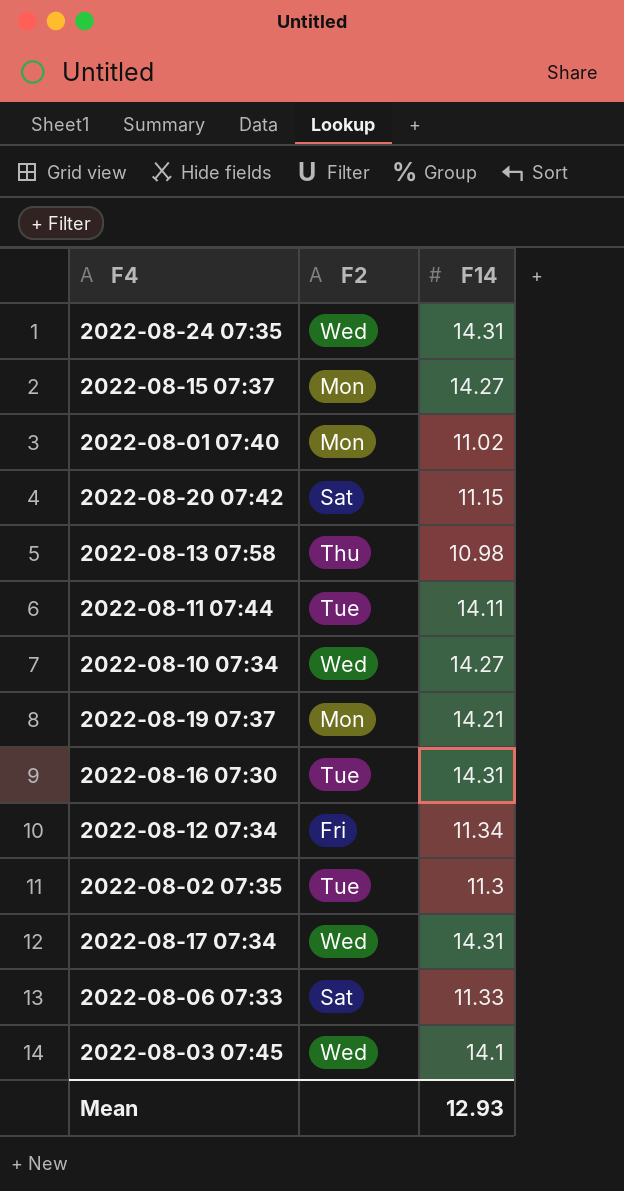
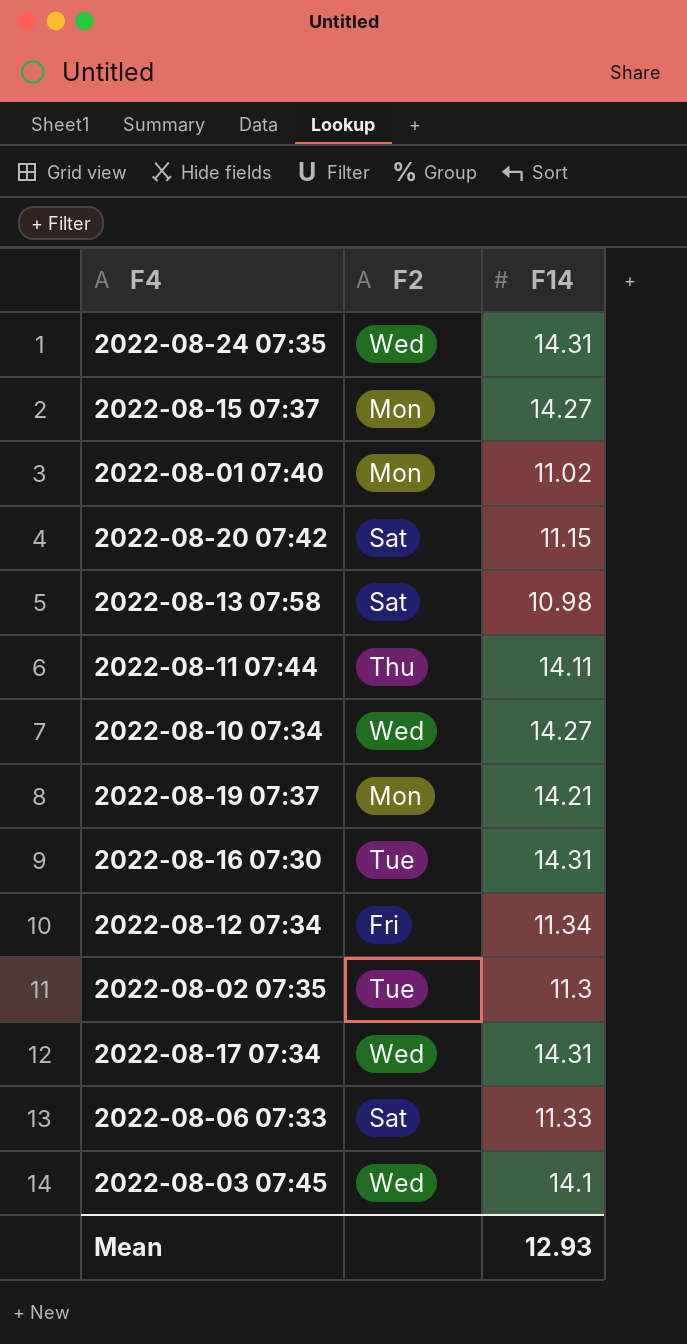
2022-08-13 07:58 | F2: Thu -> Sat
2022-08-11 07:44 | F2: Tue -> Thu

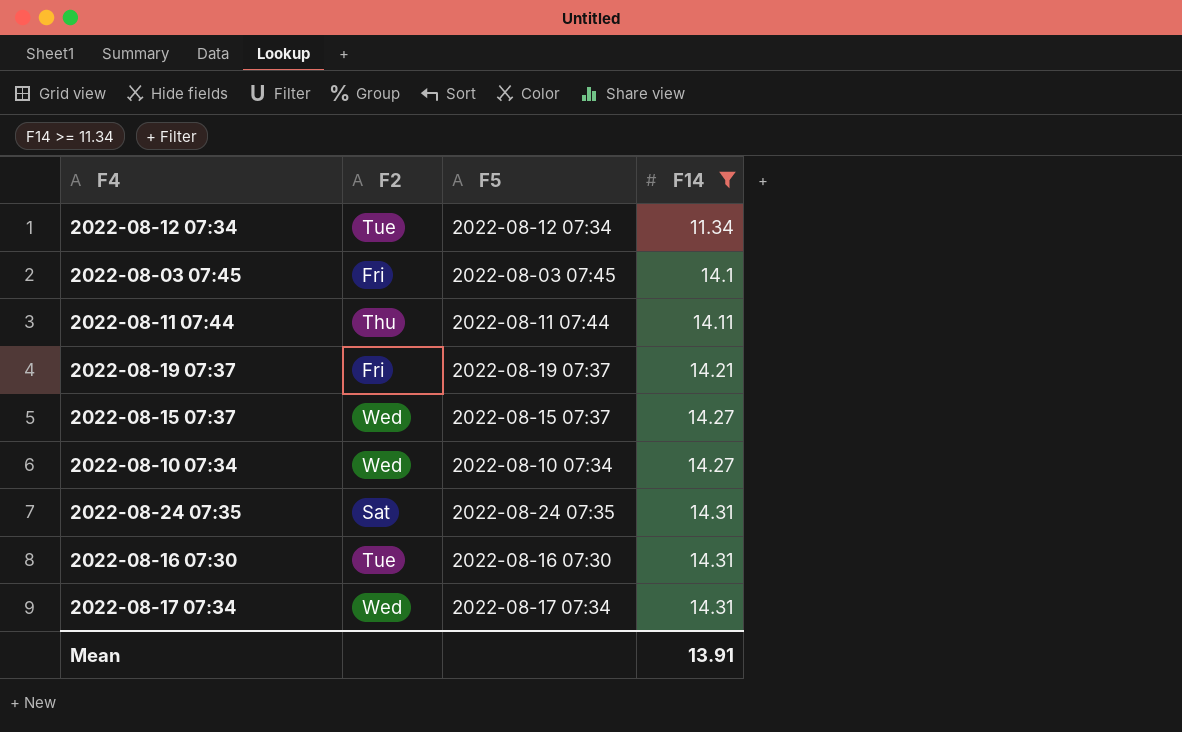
filter: none -> F14 >= 11.34
row order: none -> F14 ascending
column F5 | position: none -> 3
2022-08-12 07:34 | F2: Fri -> Tue
2022-08-03 07:45 | F2: Wed -> Fri
2022-08-19 07:37 | F2: Mon -> Fri
2022-08-15 07:37 | F2: Mon -> Wed
2022-08-24 07:35 | F2: Wed -> Sat
Mean | F14: 12.93 -> 13.91

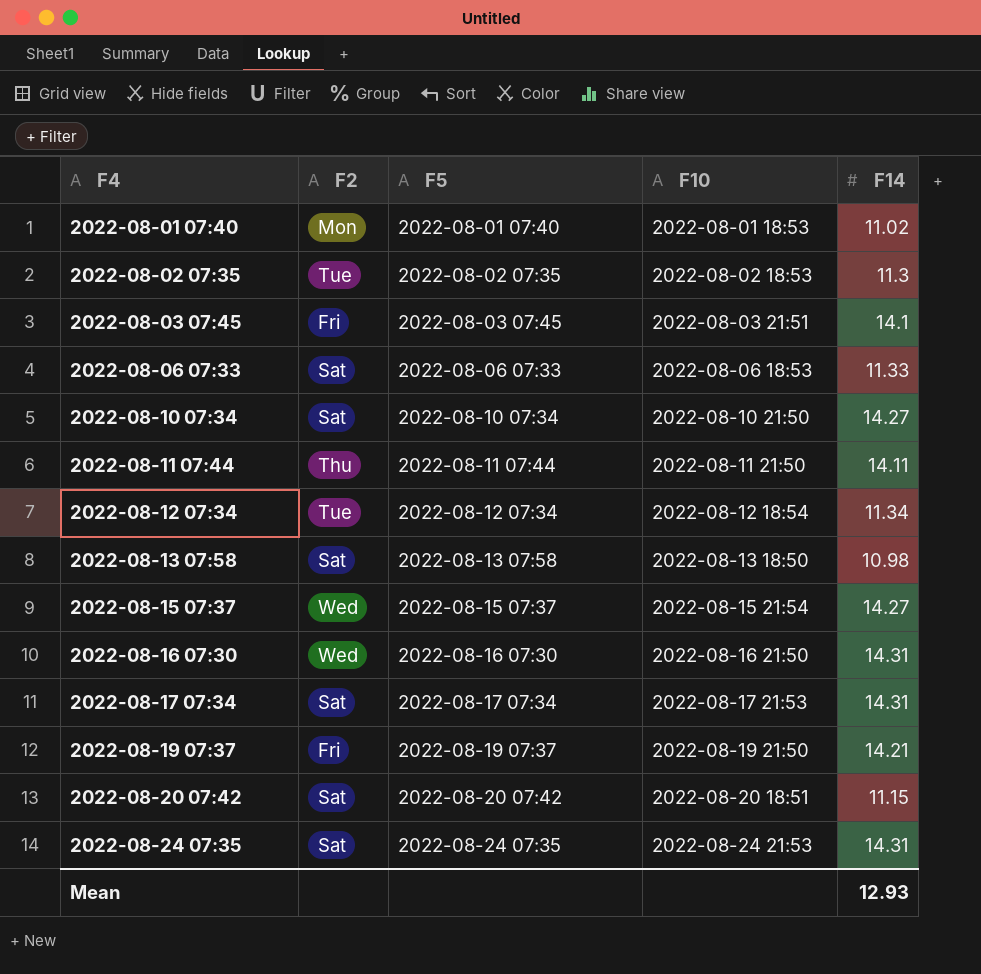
filter: F14 >= 11.34 -> none
row order: F14 ascending -> F4 ascending
column F10 | position: none -> 4
2022-08-10 07:34 | F2: Wed -> Sat
2022-08-16 07:30 | F2: Tue -> Wed
2022-08-17 07:34 | F2: Wed -> Sat
Mean | F14: 13.91 -> 12.93

